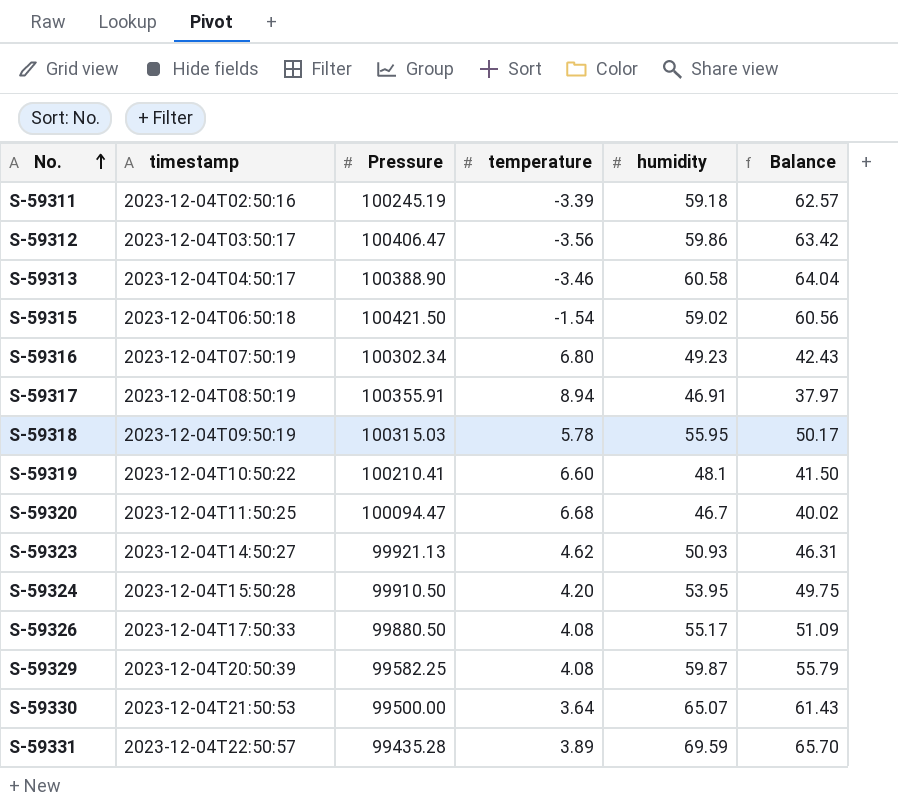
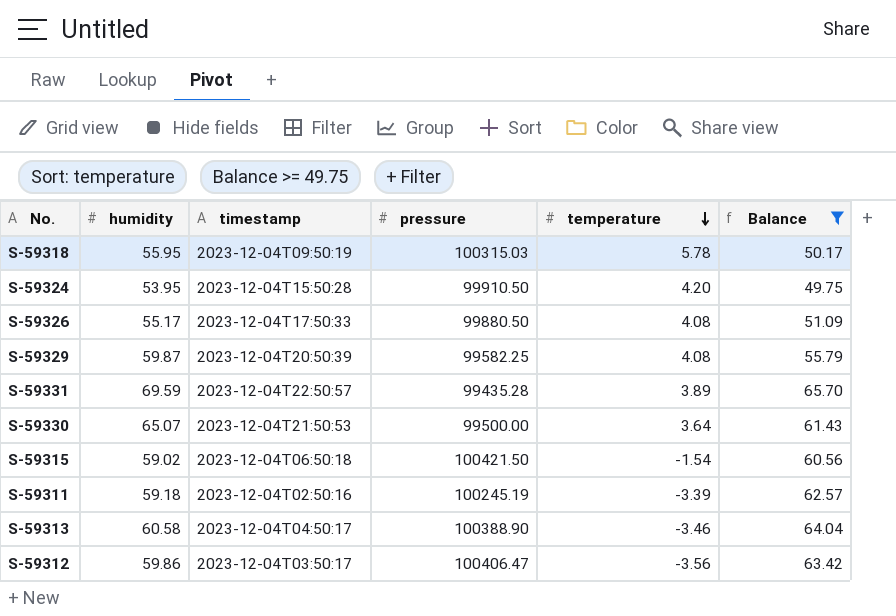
filter: none -> Balance >= 49.75
row order: No. ascending -> temperature descending
column humidity | position: 5 -> 2
column name: Pressure -> pressure

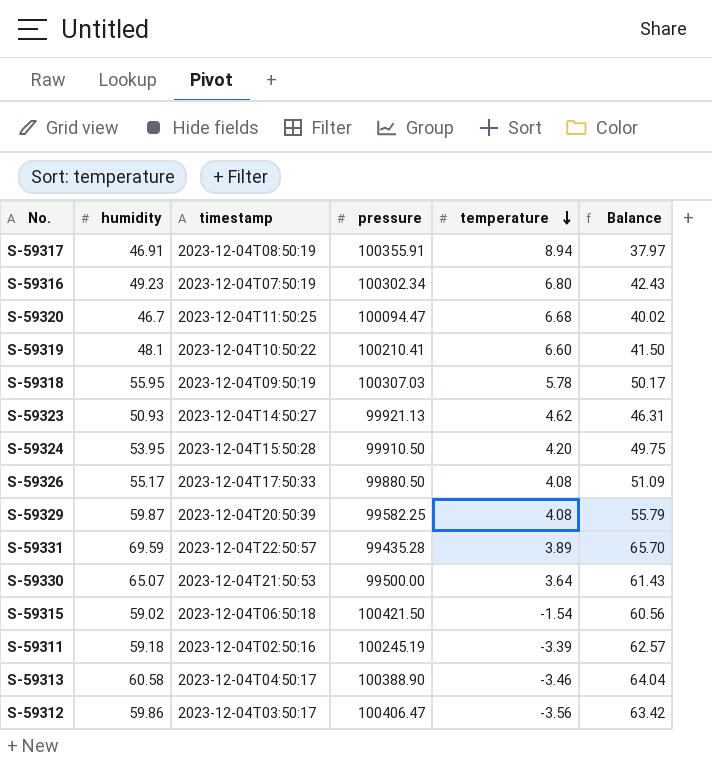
filter: Balance >= 49.75 -> none
S-59318 | pressure: 100315.03 -> 100307.03

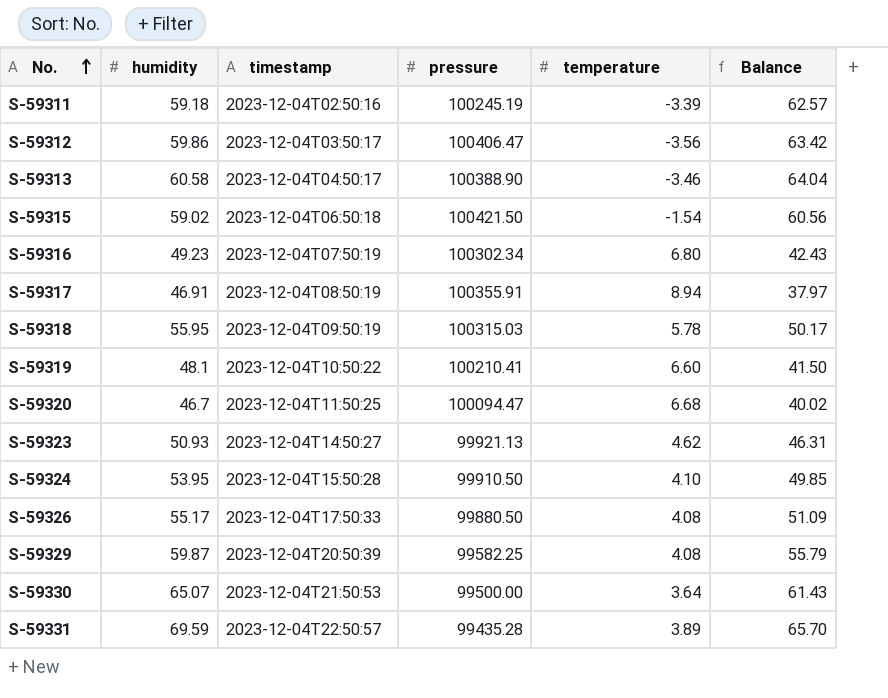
row order: temperature descending -> No. ascending
S-59318 | pressure: 100307.03 -> 100315.03
S-59324 | temperature: 4.20 -> 4.10
S-59324 | Balance: 49.75 -> 49.85

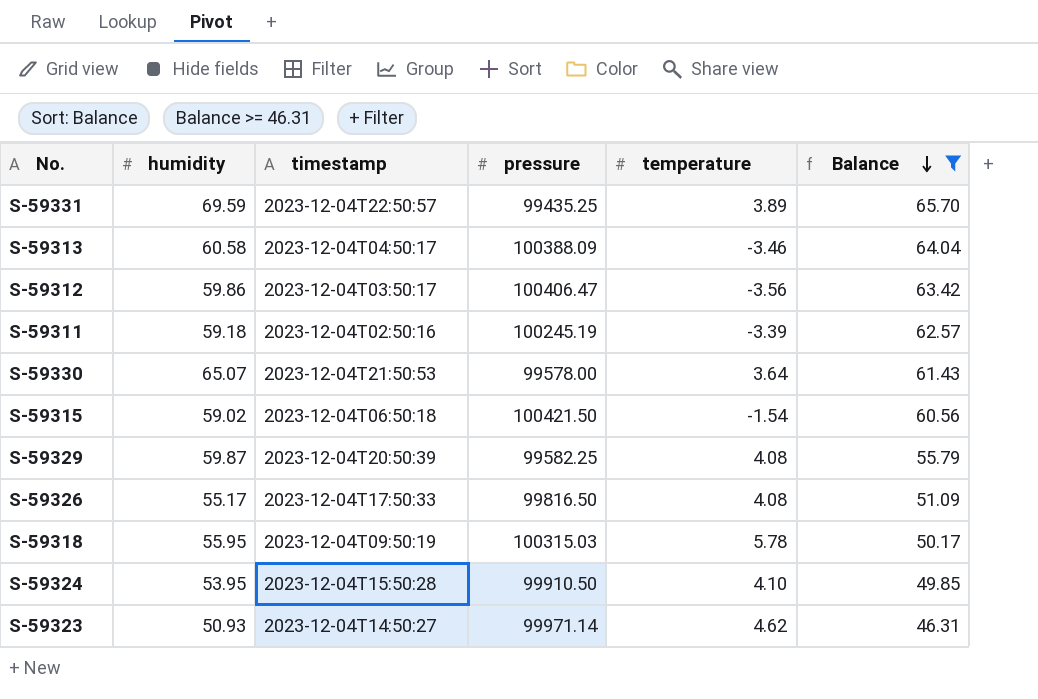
filter: none -> Balance >= 46.31
row order: No. ascending -> Balance descending
S-59331 | pressure: 99435.28 -> 99435.25
S-59313 | pressure: 100388.90 -> 100388.09
S-59330 | pressure: 99500.00 -> 99578.00
S-59326 | pressure: 99880.50 -> 99816.50
S-59323 | pressure: 99921.13 -> 99971.14

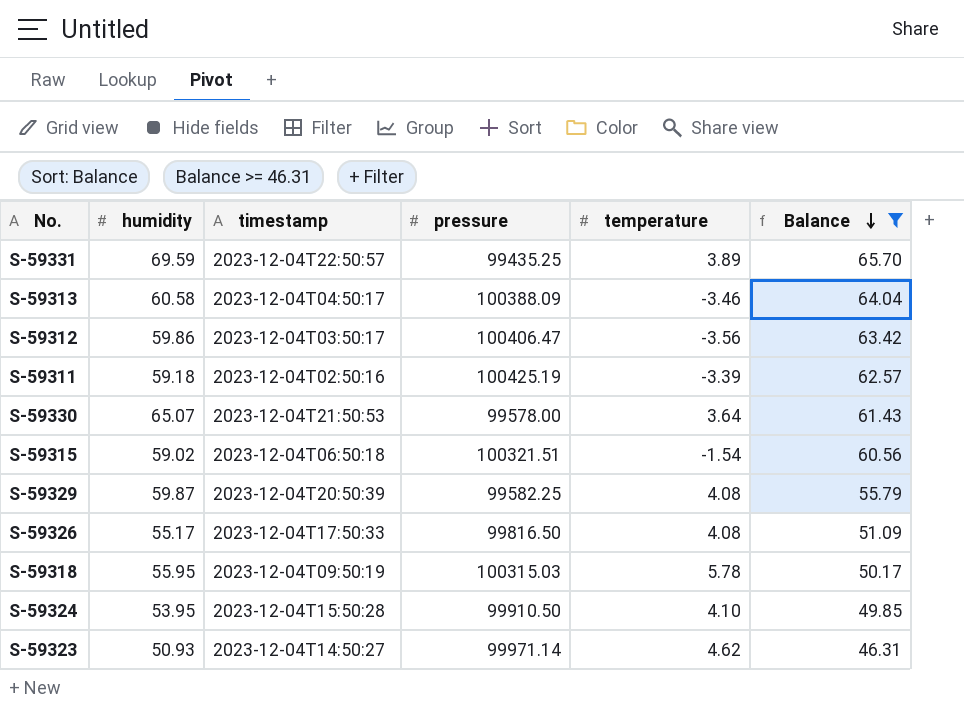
S-59311 | pressure: 100245.19 -> 100425.19
S-59315 | pressure: 100421.50 -> 100321.51

